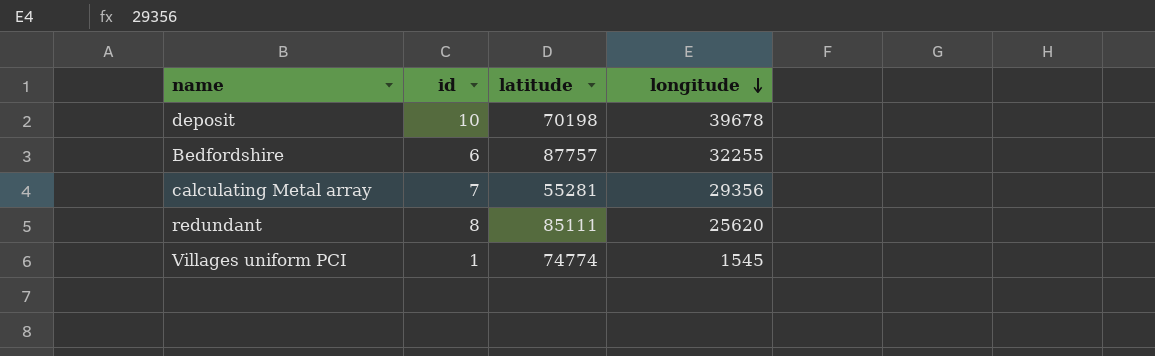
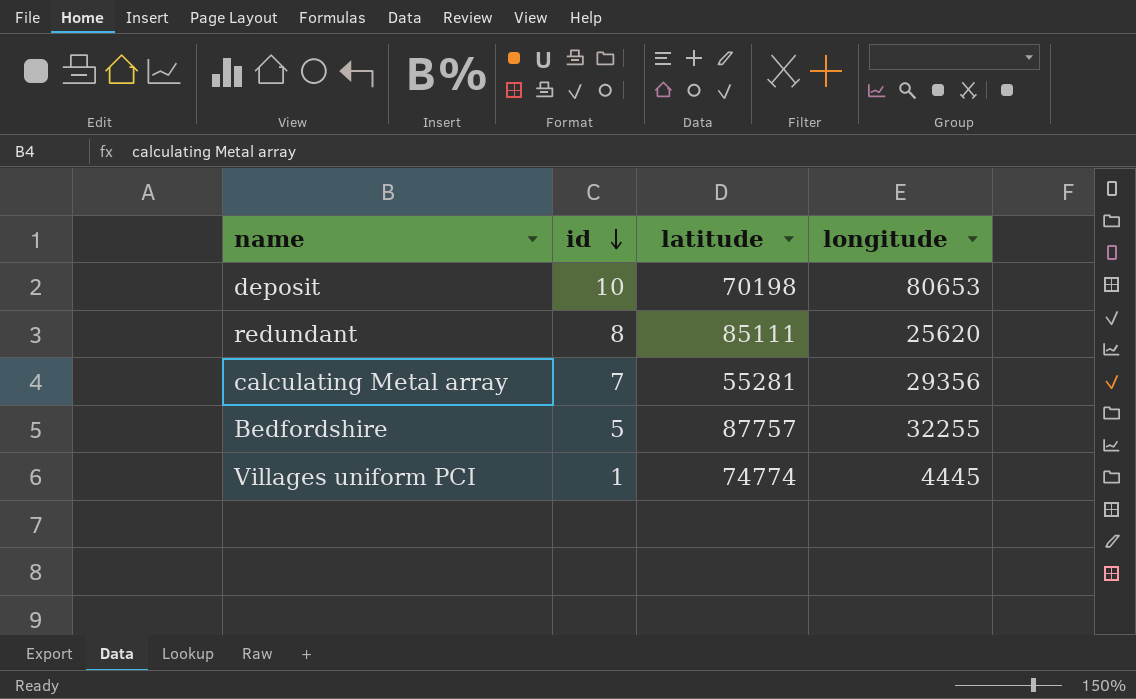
row order: longitude descending -> id descending
deposit | longitude: 39678 -> 80653
Bedfordshire | id: 6 -> 5
Villages uniform PCI | longitude: 1545 -> 4445

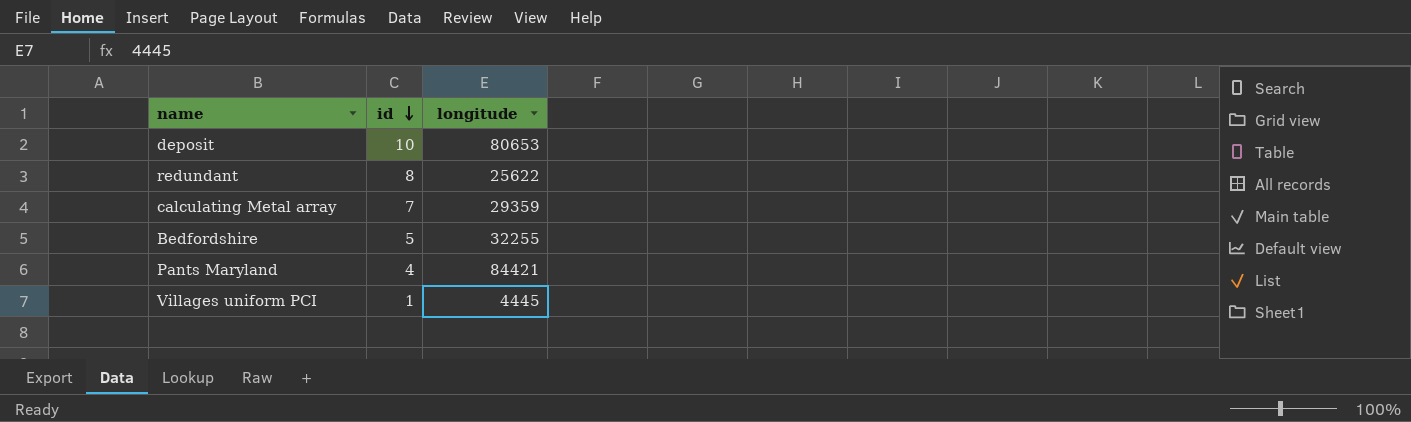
column latitude | position: 3 -> none
redundant | longitude: 25620 -> 25622
calculating Metal array | longitude: 29356 -> 29359
row Pants Maryland: none -> 4 | 84421

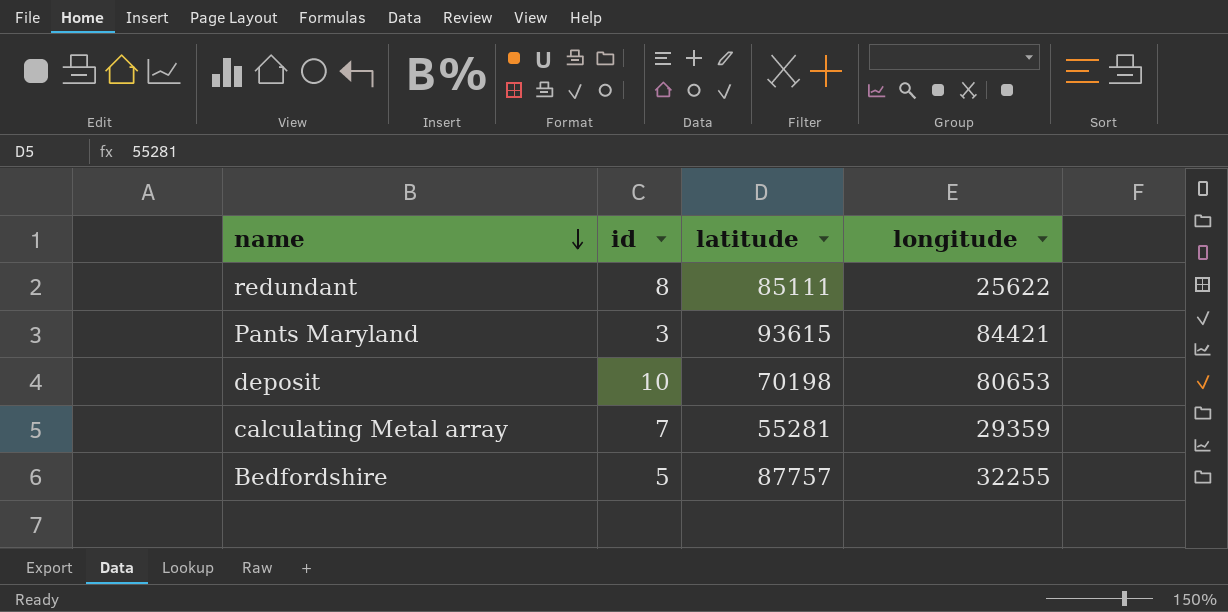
row order: id descending -> name descending
column latitude | position: none -> 3
row Villages uniform PCI: 1 | 4445 -> none
Pants Maryland | id: 4 -> 3

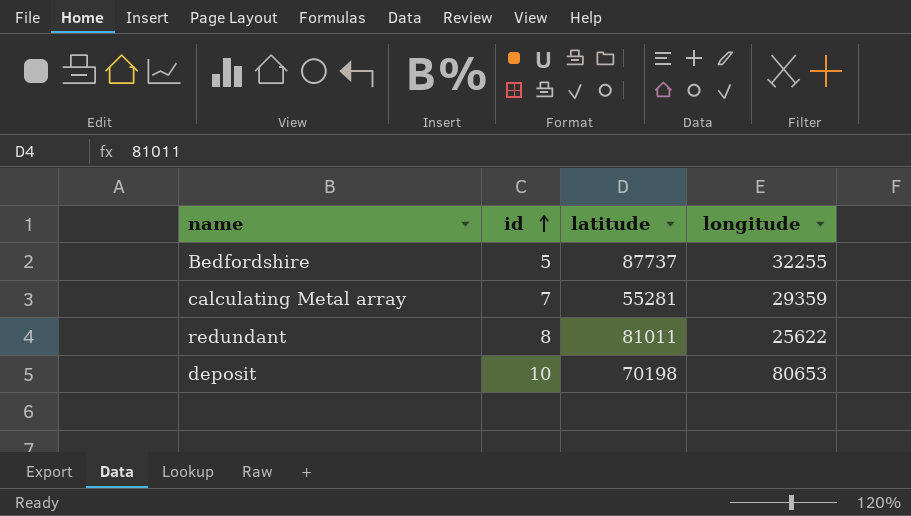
row order: name descending -> id ascending
row Pants Maryland: 3 | 93615 | 84421 -> none
Bedfordshire | latitude: 87757 -> 87737
redundant | latitude: 85111 -> 81011

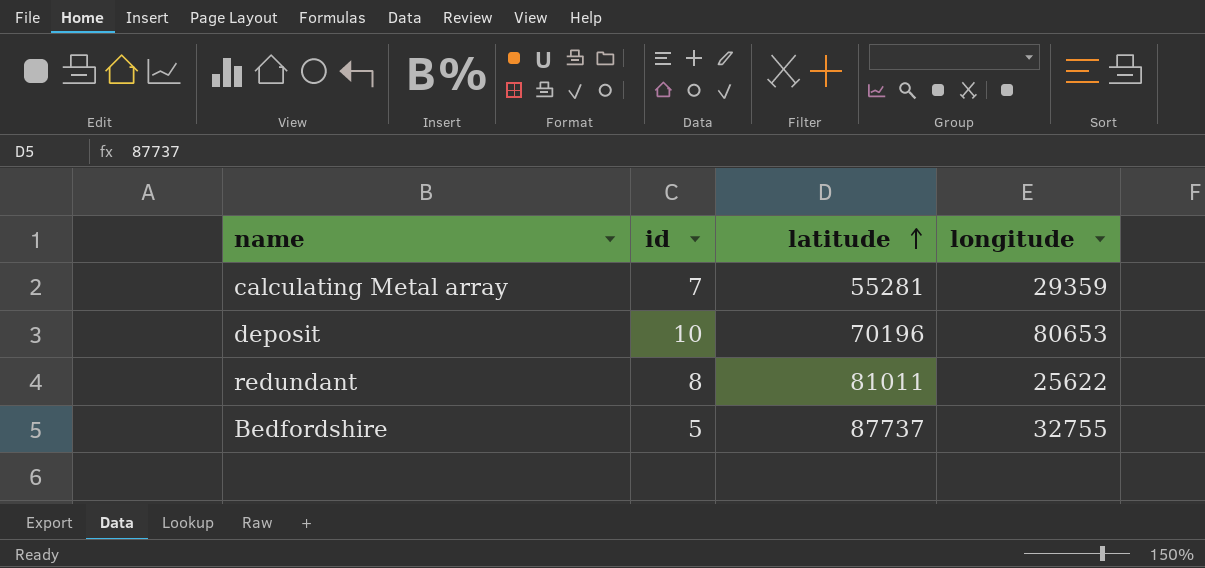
row order: id ascending -> latitude ascending
deposit | latitude: 70198 -> 70196
Bedfordshire | longitude: 32255 -> 32755

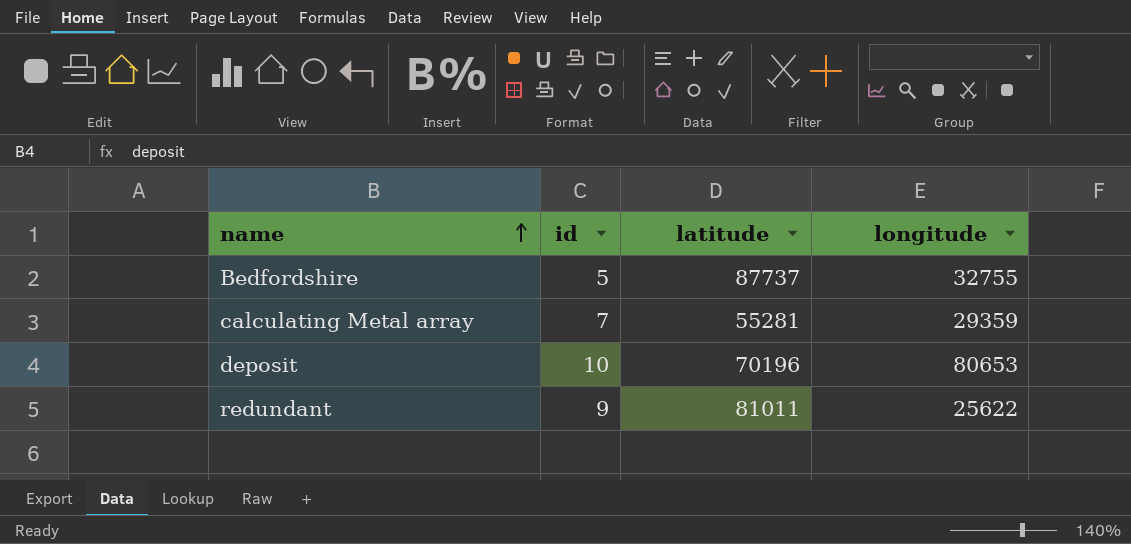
row order: latitude ascending -> name ascending
redundant | id: 8 -> 9

